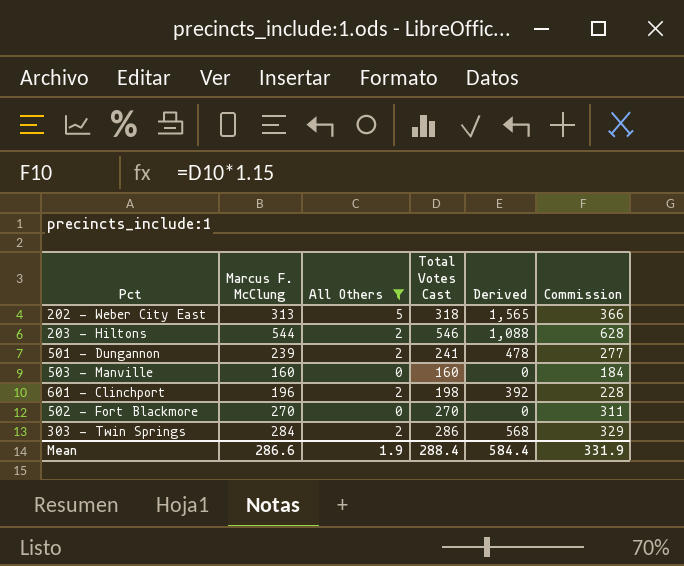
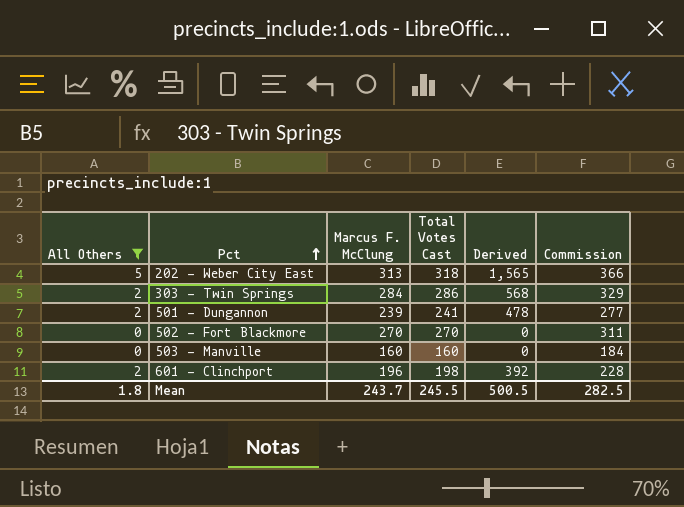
row order: none -> Pct ascending
column All Others | position: 3 -> 1
row 203 - Hiltons: 544 | 2 | 546 | 1,088 | 628 -> none
Mean | All Others: 1.9 -> 1.8
Mean | Marcus F. McClung: 286.6 -> 243.7
Mean | Total Votes Cast: 288.4 -> 245.5
Mean | Derived: 584.4 -> 500.5
Mean | Commission: 331.9 -> 282.5

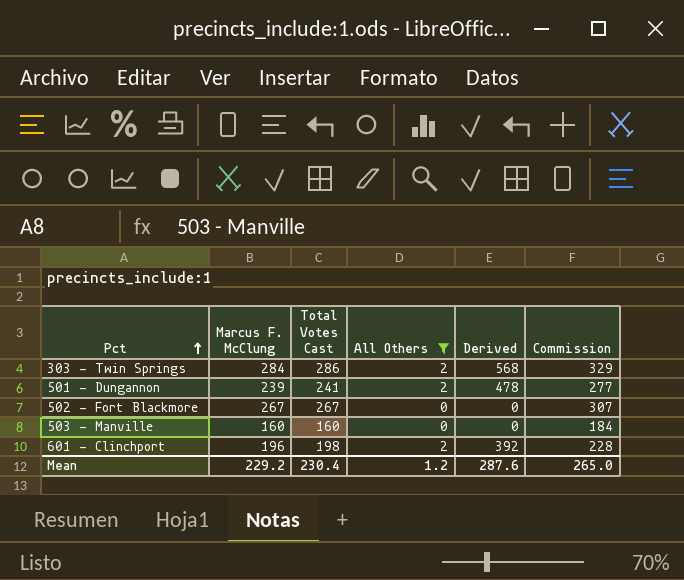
column All Others | position: 1 -> 4
row 202 - Weber City East: 5 | 313 | 318 | 1,565 | 366 -> none
502 - Fort Blackmore | Marcus F. McClung: 270 -> 267
502 - Fort Blackmore | Total Votes Cast: 270 -> 267
502 - Fort Blackmore | Commission: 311 -> 307
Mean | Marcus F. McClung: 243.7 -> 229.2
Mean | Total Votes Cast: 245.5 -> 230.4
Mean | All Others: 1.8 -> 1.2
Mean | Derived: 500.5 -> 287.6
Mean | Commission: 282.5 -> 265.0

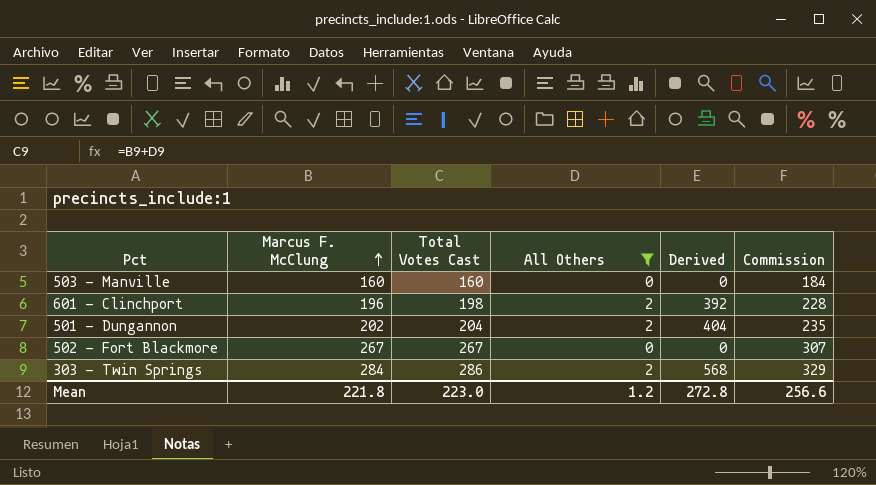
row order: Pct ascending -> Marcus F. McClung ascending
501 - Dungannon | Marcus F. McClung: 239 -> 202
501 - Dungannon | Total Votes Cast: 241 -> 204
501 - Dungannon | Derived: 478 -> 404
501 - Dungannon | Commission: 277 -> 235
Mean | Marcus F. McClung: 229.2 -> 221.8
Mean | Total Votes Cast: 230.4 -> 223.0
Mean | Derived: 287.6 -> 272.8
Mean | Commission: 265.0 -> 256.6

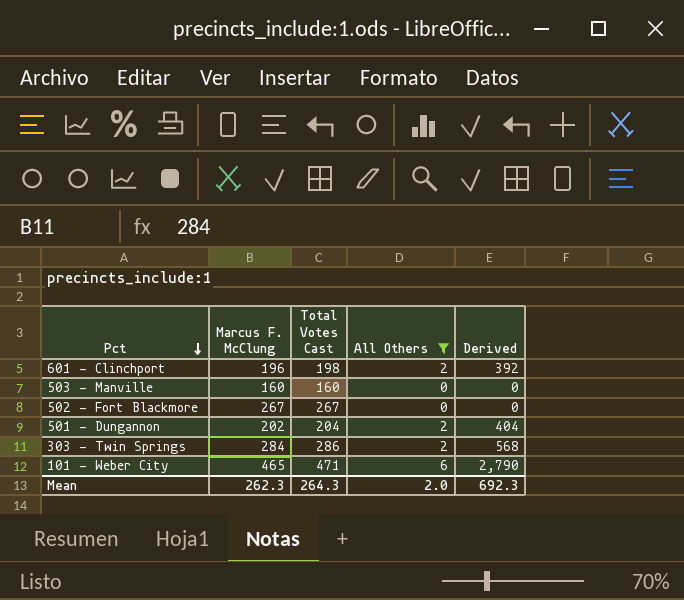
row order: Marcus F. McClung ascending -> Pct descending
column Commission | formula: [Total Votes Cast] * 1.15 -> none
row 101 - Weber City: none -> 465 | 471 | 6 | 2,790
Mean | Marcus F. McClung: 221.8 -> 262.3
Mean | Total Votes Cast: 223.0 -> 264.3
Mean | All Others: 1.2 -> 2.0
Mean | Derived: 272.8 -> 692.3

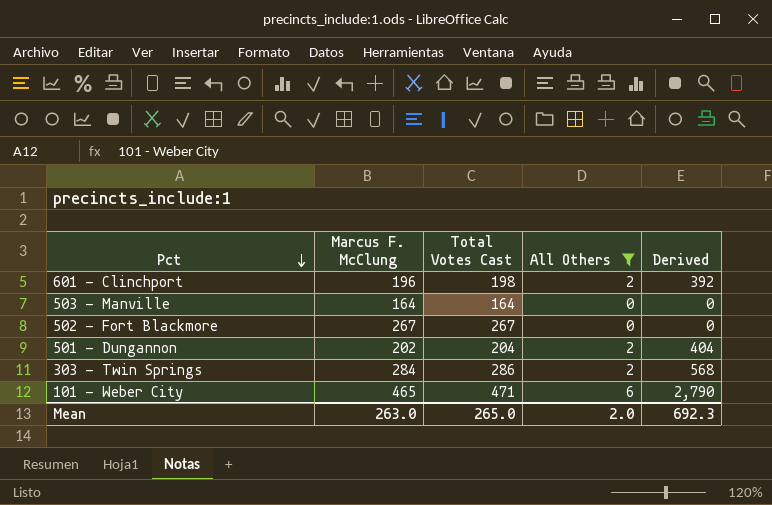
503 - Manville | Marcus F. McClung: 160 -> 164
503 - Manville | Total Votes Cast: 160 -> 164
Mean | Marcus F. McClung: 262.3 -> 263.0
Mean | Total Votes Cast: 264.3 -> 265.0

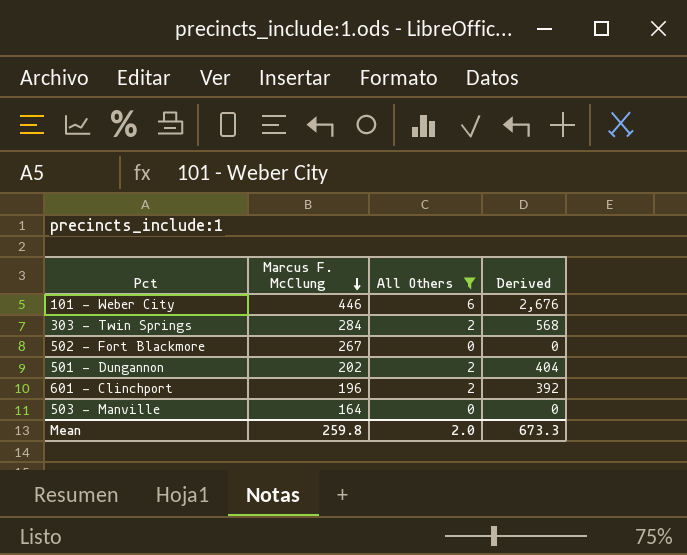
row order: Pct descending -> Marcus F. McClung descending
column Total Votes Cast | formula: [Marcus F. McClung] + [All Others] -> none
101 - Weber City | Marcus F. McClung: 465 -> 446
101 - Weber City | Derived: 2,790 -> 2,676
Mean | Marcus F. McClung: 263.0 -> 259.8
Mean | Derived: 692.3 -> 673.3

